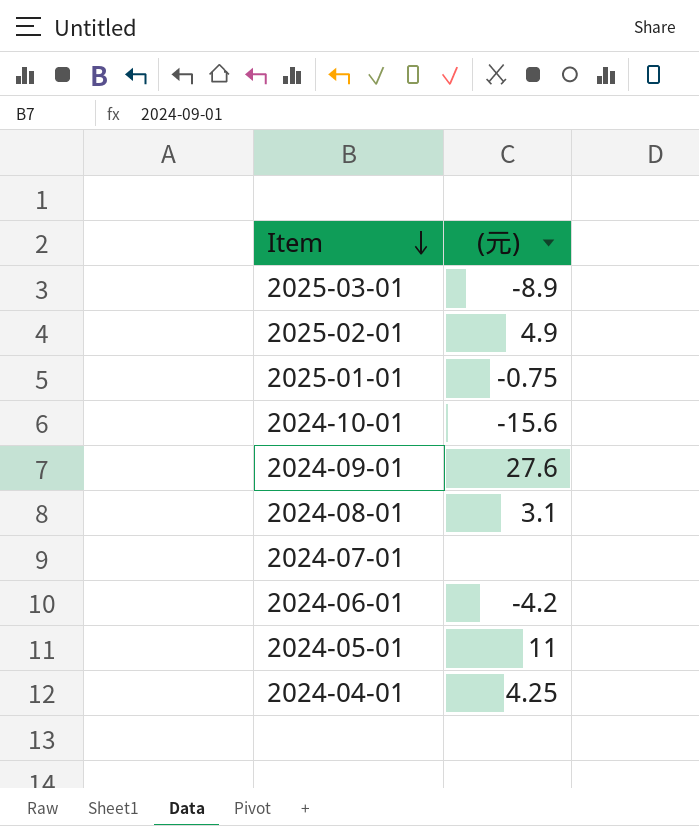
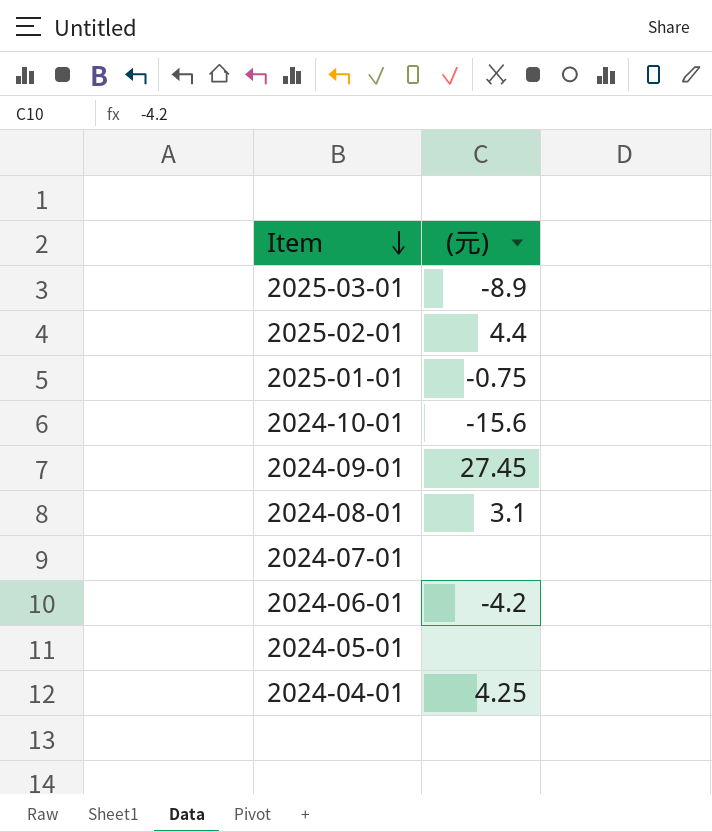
2025-02-01 | (元): 4.9 -> 4.4
2024-09-01 | (元): 27.6 -> 27.45
2024-05-01 | (元): 11 -> none

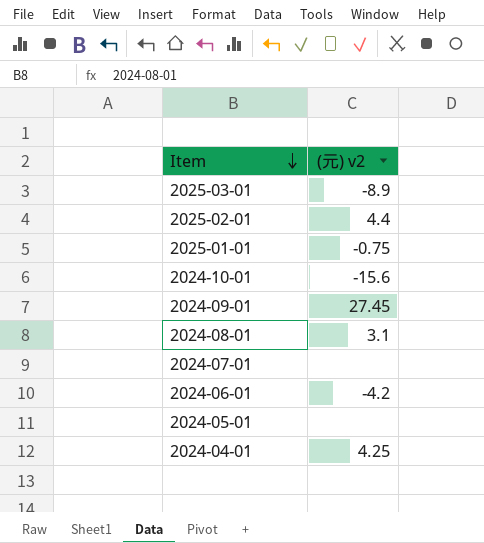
column name: (元) -> (元) v2

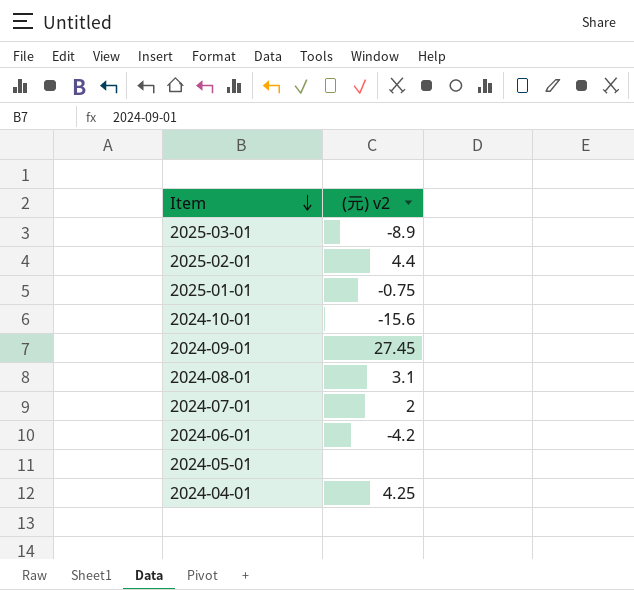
2024-07-01 | (元) v2: none -> 2

